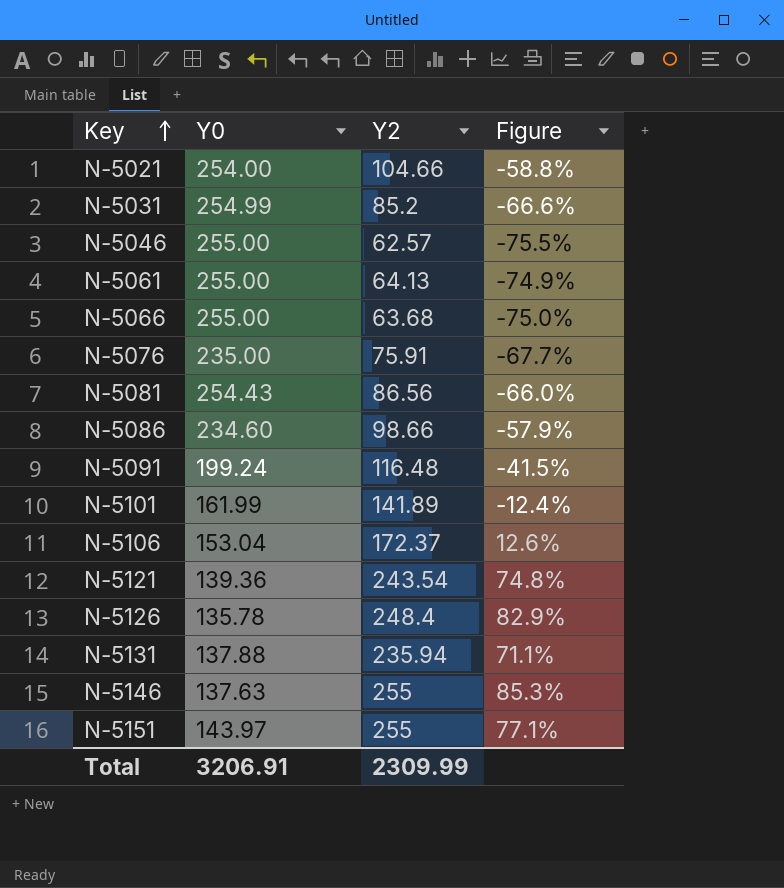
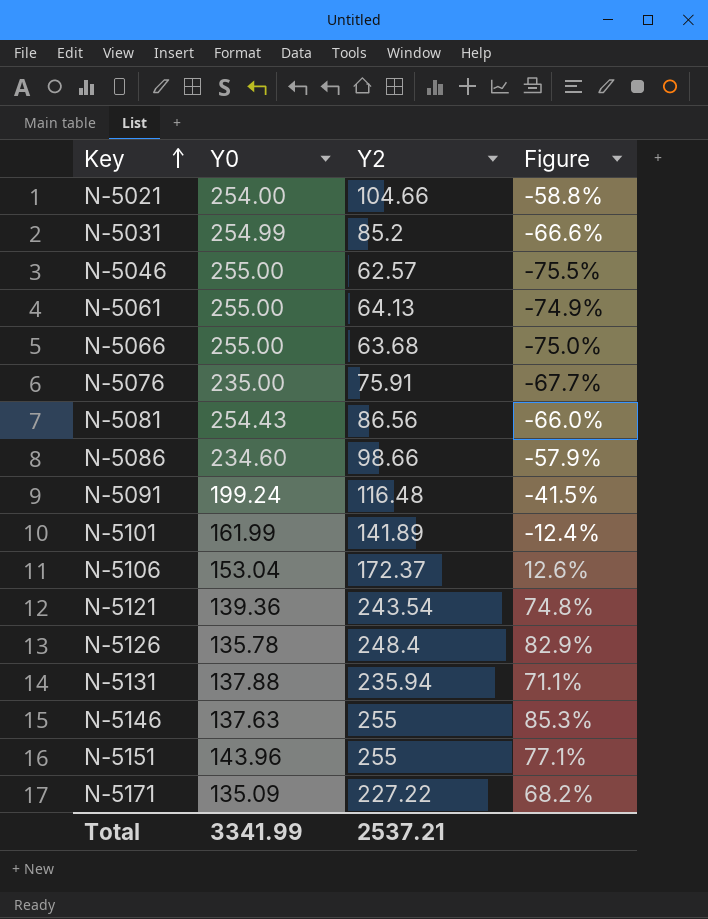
N-5151 | Y0: 143.97 -> 143.96
row N-5171: none -> 135.09 | 227.22 | 68.2%
Total | Y0: 3206.91 -> 3341.99
Total | Y2: 2309.99 -> 2537.21

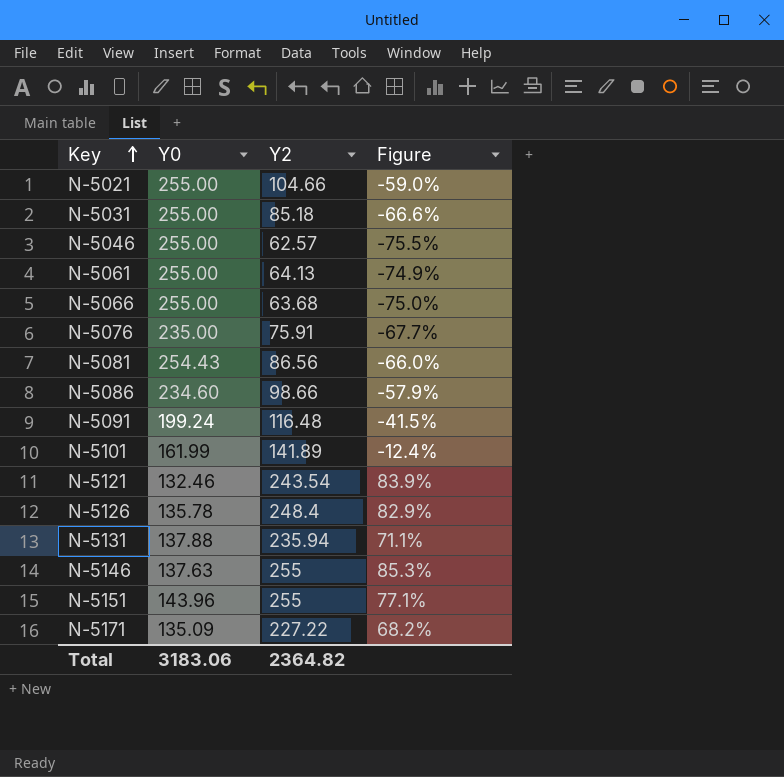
row N-5106: 153.04 | 172.37 | 12.6% -> none
N-5021 | Y0: 254.00 -> 255.00
N-5021 | Figure: -58.8% -> -59.0%
N-5031 | Y0: 254.99 -> 255.00
N-5031 | Y2: 85.2 -> 85.18
N-5121 | Y0: 139.36 -> 132.46
N-5121 | Figure: 74.8% -> 83.9%
Total | Y0: 3341.99 -> 3183.06
Total | Y2: 2537.21 -> 2364.82

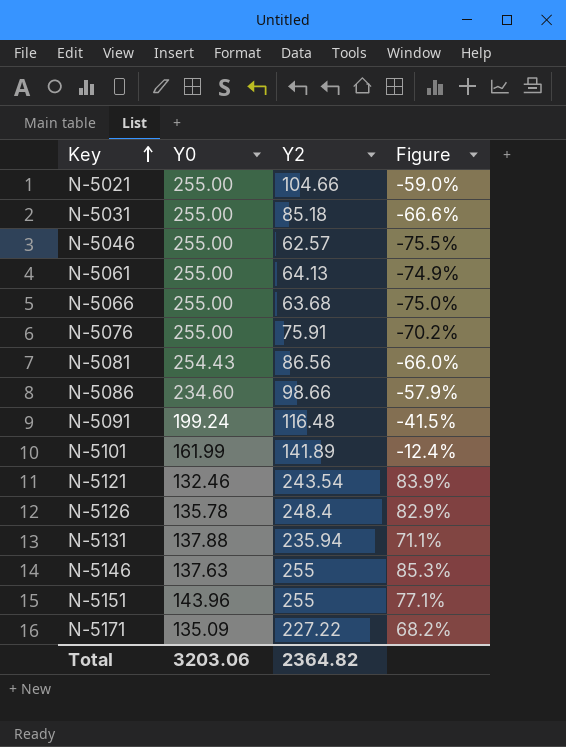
N-5076 | Y0: 235.00 -> 255.00
N-5076 | Figure: -67.7% -> -70.2%
Total | Y0: 3183.06 -> 3203.06

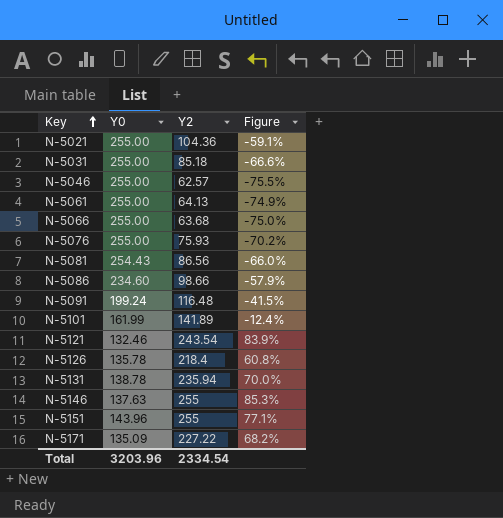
N-5021 | Y2: 104.66 -> 104.36
N-5021 | Figure: -59.0% -> -59.1%
N-5076 | Y2: 75.91 -> 75.93
N-5126 | Y2: 248.4 -> 218.4
N-5126 | Figure: 82.9% -> 60.8%
N-5131 | Y0: 137.88 -> 138.78
N-5131 | Figure: 71.1% -> 70.0%
Total | Y0: 3203.06 -> 3203.96
Total | Y2: 2364.82 -> 2334.54

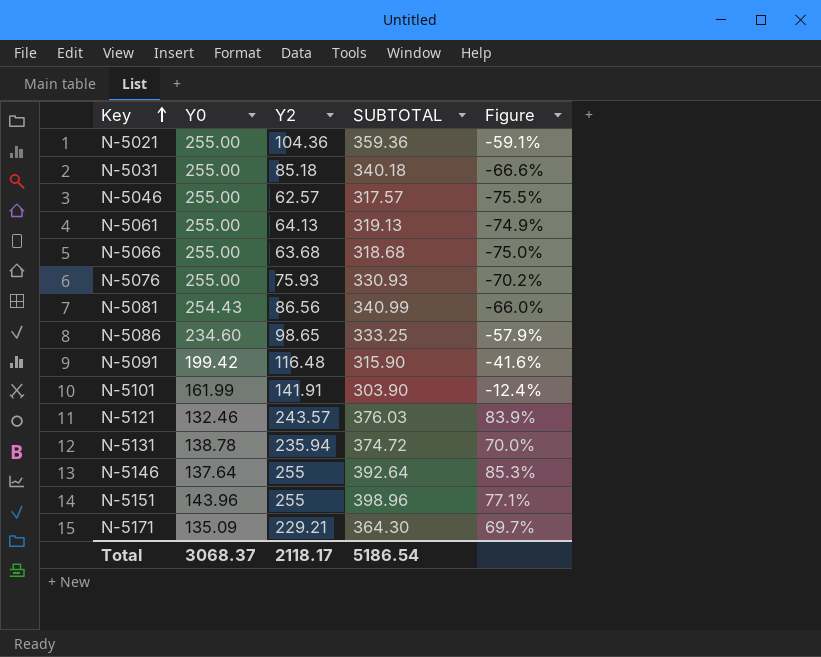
column SUBTOTAL | formula: none -> [Y0] + [Y2]
row N-5126: 135.78 | 218.4 | 60.8% -> none
N-5086 | Y2: 98.66 -> 98.65
N-5091 | Y0: 199.24 -> 199.42
N-5091 | Figure: -41.5% -> -41.6%
N-5101 | Y2: 141.89 -> 141.91
N-5121 | Y2: 243.54 -> 243.57
N-5146 | Y0: 137.63 -> 137.64
N-5171 | Y2: 227.22 -> 229.21
N-5171 | Figure: 68.2% -> 69.7%
Total | Y0: 3203.96 -> 3068.37
Total | Y2: 2334.54 -> 2118.17

